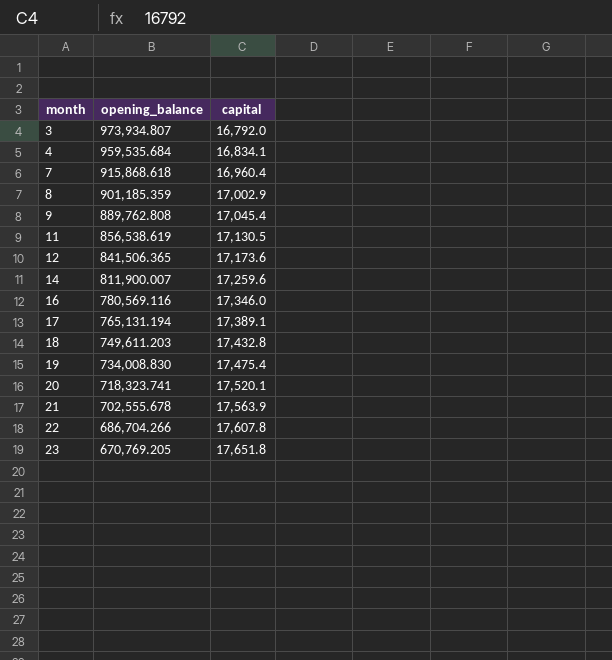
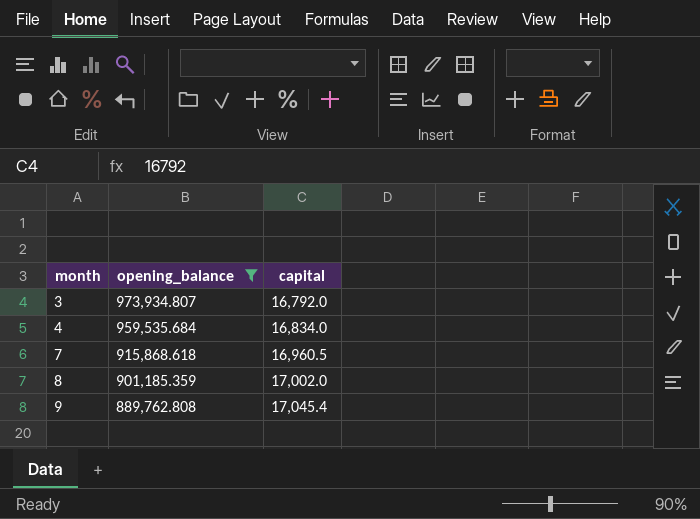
filter: none -> opening_balance >= 889,762.808
4 | capital: 16,834.1 -> 16,834.0
7 | capital: 16,960.4 -> 16,960.5
8 | capital: 17,002.9 -> 17,002.0

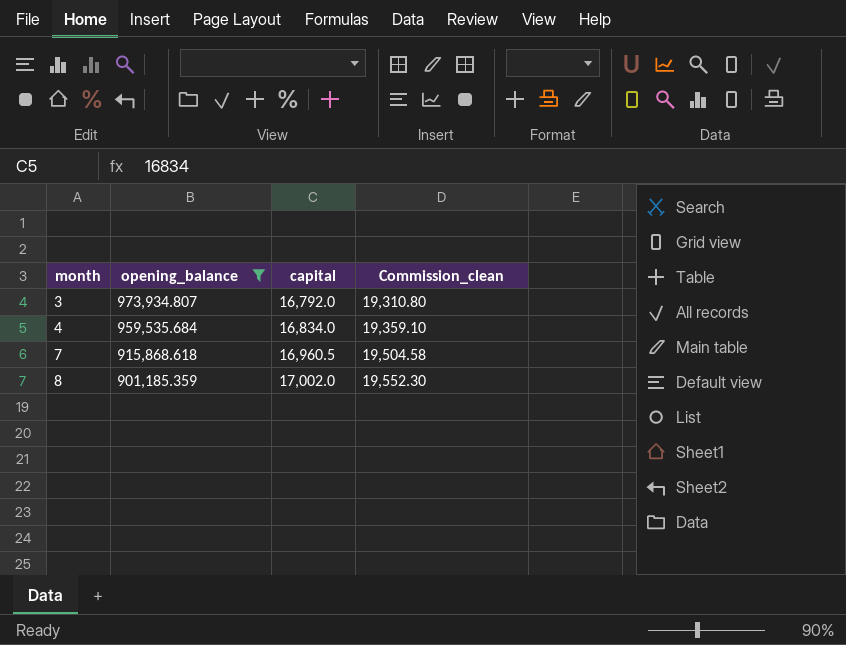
column Commission_clean | formula: none -> [capital] * 1.15
row 9: 889,762.808 | 17,045.4 -> none

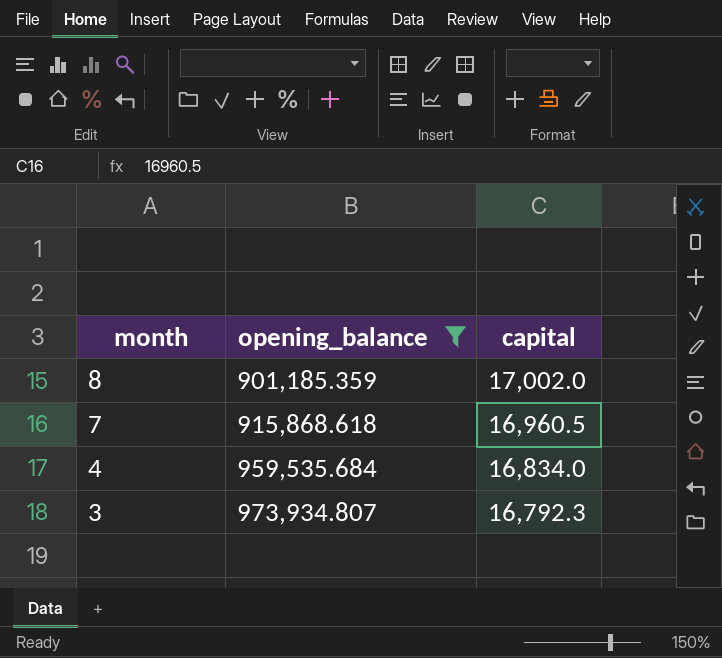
row order: month ascending -> month descending
column Commission_clean | formula: [capital] * 1.15 -> none
3 | capital: 16,792.0 -> 16,792.3

